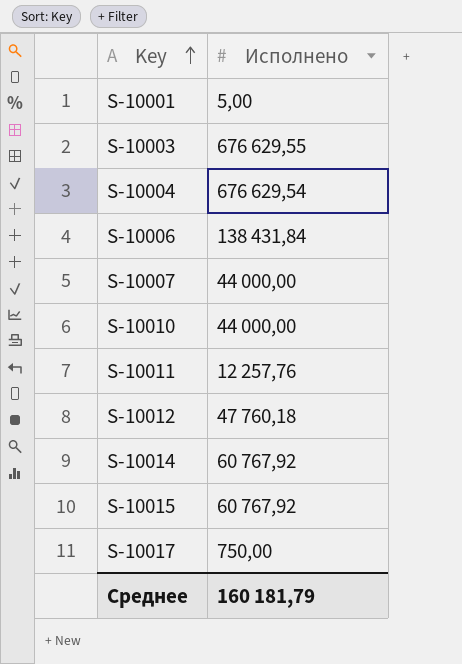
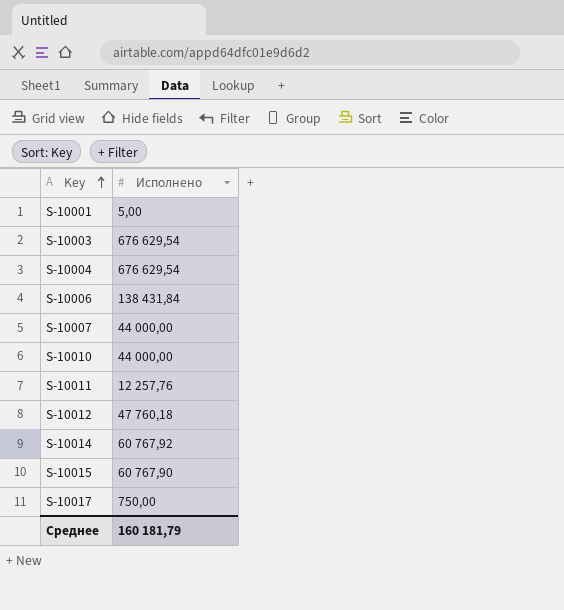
S-10003 | Исполнено: 676 629,55 -> 676 629,54
S-10015 | Исполнено: 60 767,92 -> 60 767,90

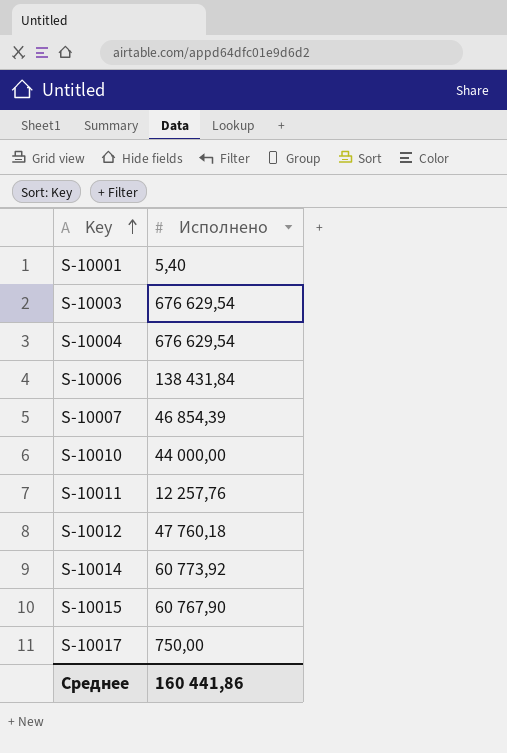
S-10001 | Исполнено: 5,00 -> 5,40
S-10007 | Исполнено: 44 000,00 -> 46 854,39
S-10014 | Исполнено: 60 767,92 -> 60 773,92
Среднее | Исполнено: 160 181,79 -> 160 441,86

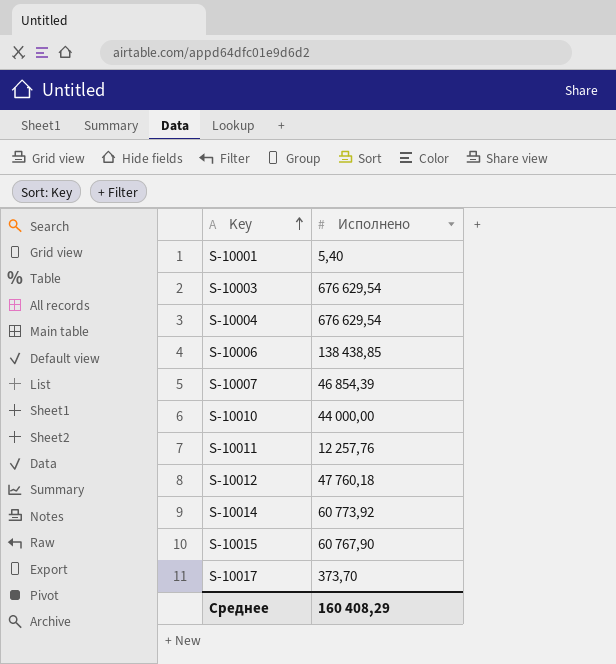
S-10006 | Исполнено: 138 431,84 -> 138 438,85
S-10017 | Исполнено: 750,00 -> 373,70
Среднее | Исполнено: 160 441,86 -> 160 408,29

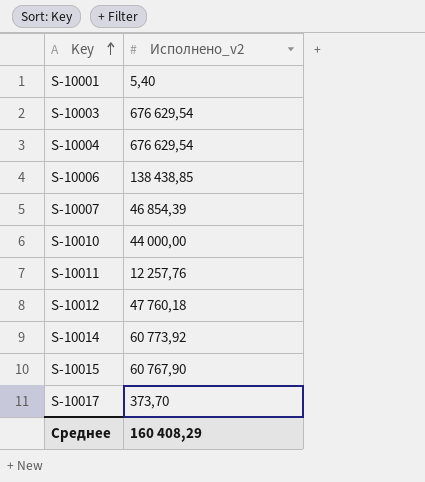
column name: Исполнено -> Исполнено_v2

